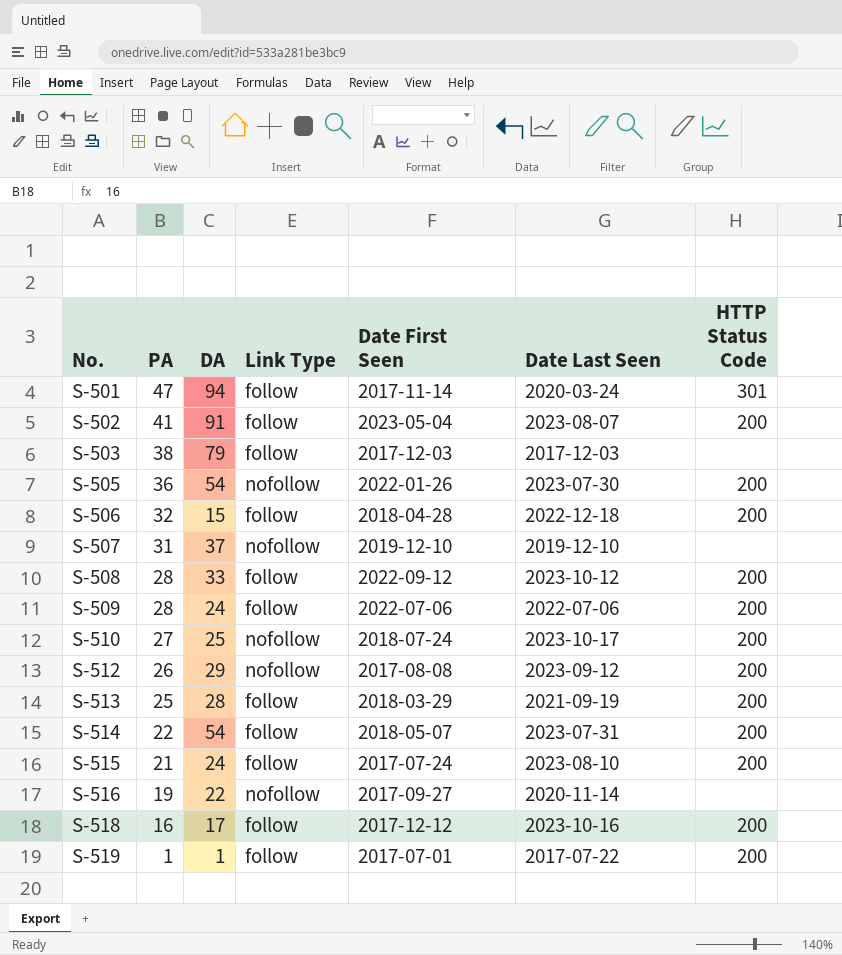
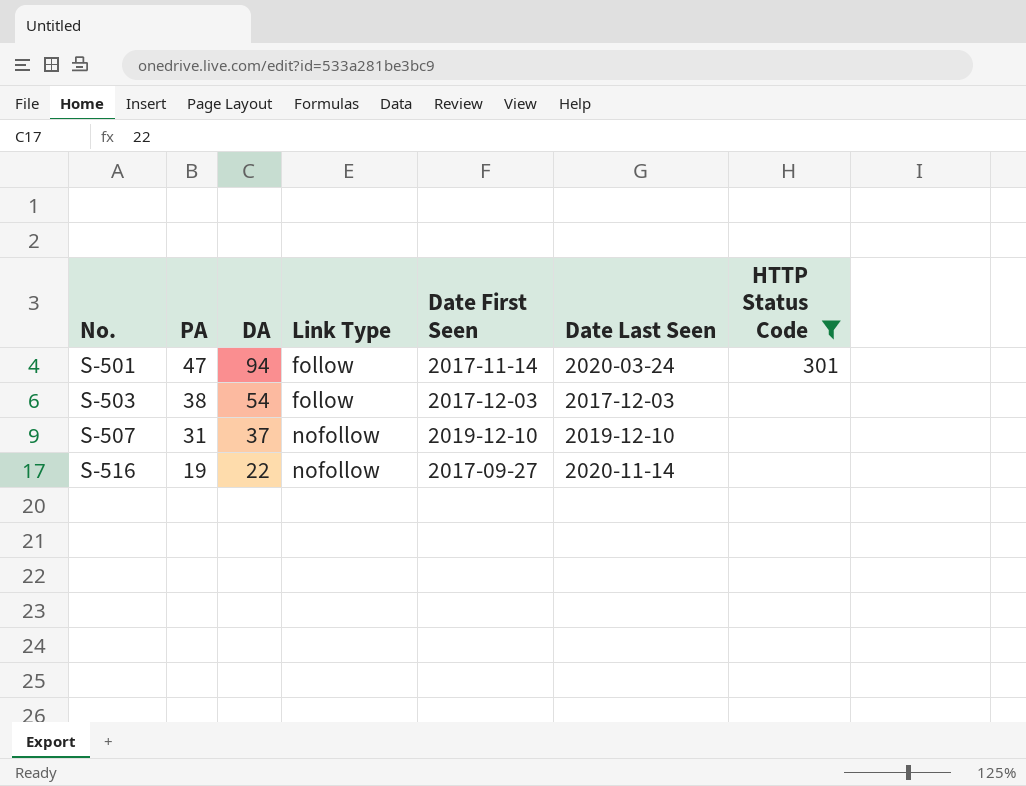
filter: none -> HTTP Status Code != 200
S-503 | DA: 79 -> 54

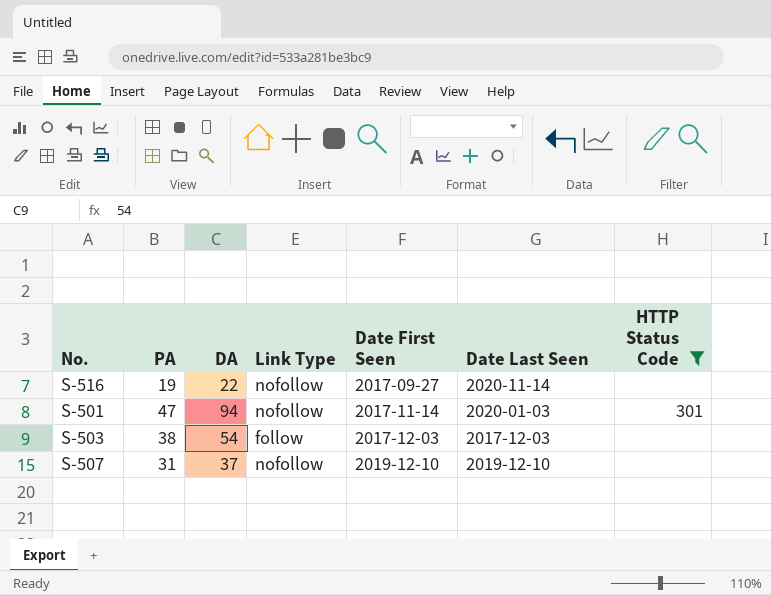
row order: No. ascending -> Date First Seen ascending
S-501 | Link Type: follow -> nofollow
S-501 | Date Last Seen: 2020-03-24 -> 2020-01-03

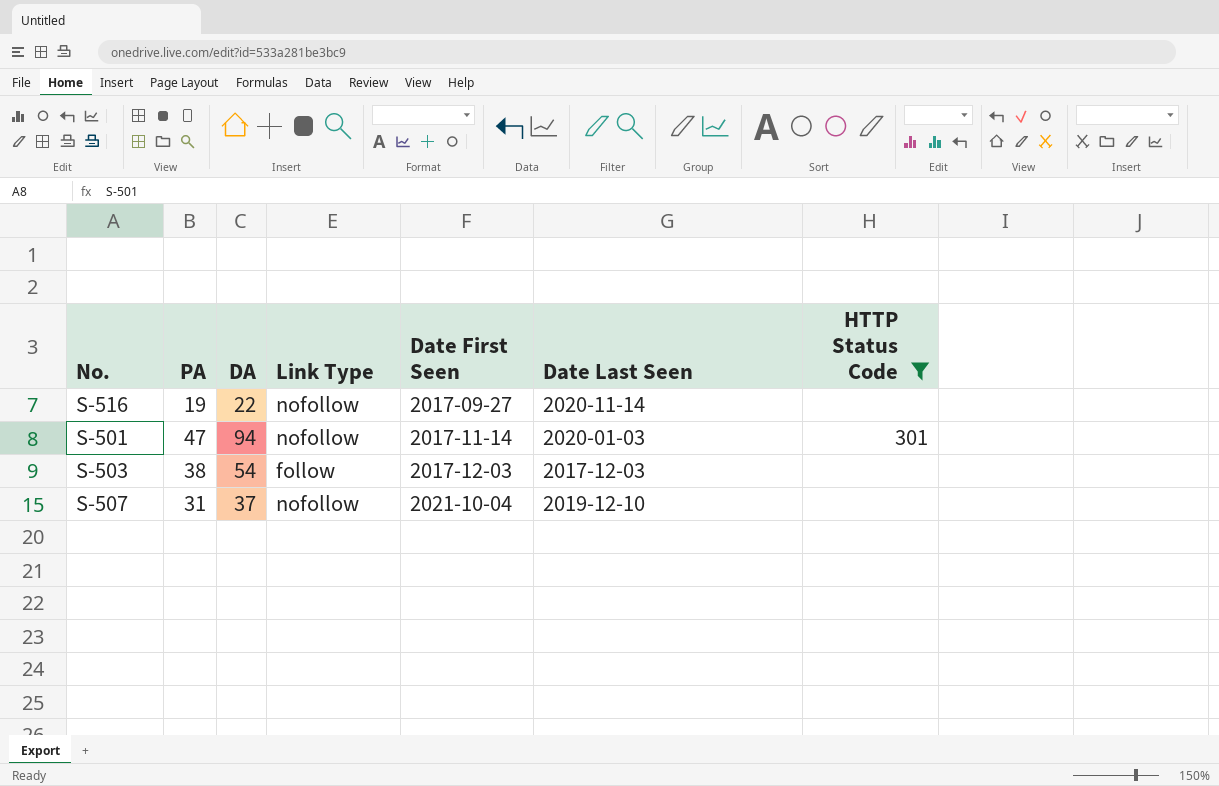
S-507 | Date First Seen: 2019-12-10 -> 2021-10-04

